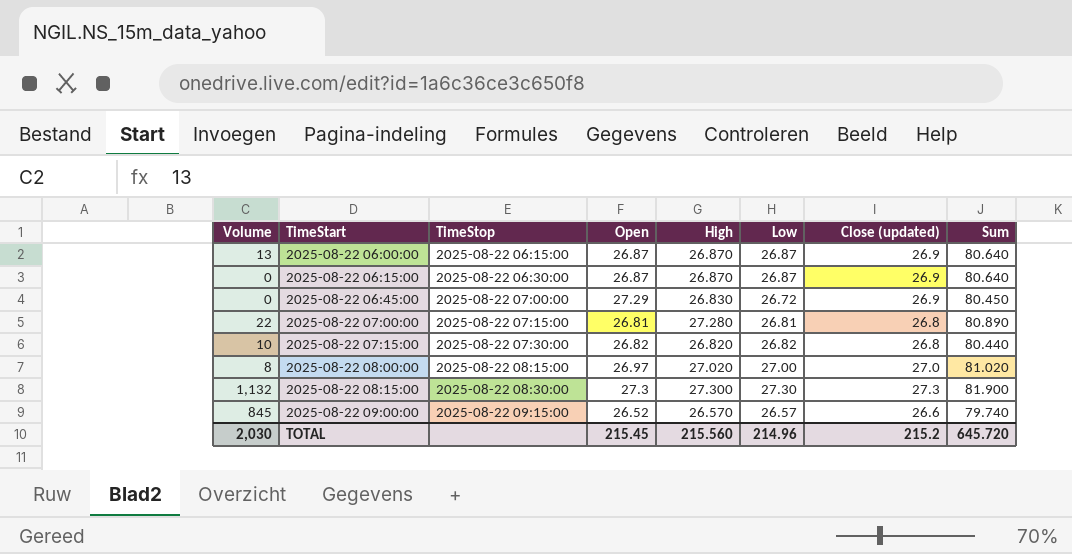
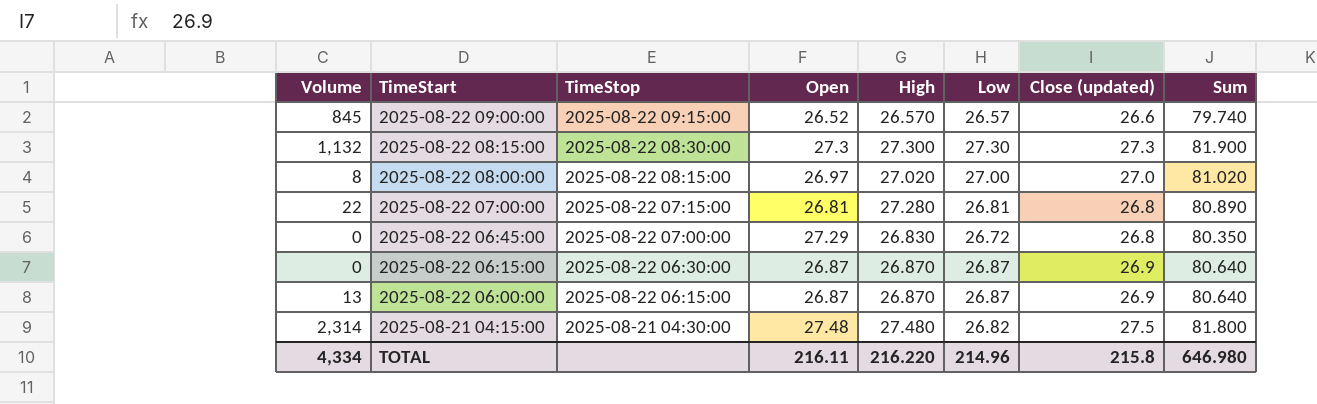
row order: TimeStart ascending -> TimeStart descending
row 2025-08-22 07:15:00: 10 | 2025-08-22 07:30:00 | 26.82 | 26.820 | 26.82 | 26.8 | 80.440 -> none
2025-08-22 06:45:00 | Close (updated): 26.9 -> 26.8
2025-08-22 06:45:00 | Sum: 80.450 -> 80.350
row 2025-08-21 04:15:00: none -> 2,314 | 2025-08-21 04:30:00 | 27.48 | 27.480 | 26.82 | 27.5 | 81.800
TOTAL | Volume: 2,030 -> 4,334
TOTAL | Open: 215.45 -> 216.11
TOTAL | High: 215.560 -> 216.220
TOTAL | Close (updated): 215.2 -> 215.8
TOTAL | Sum: 645.720 -> 646.980

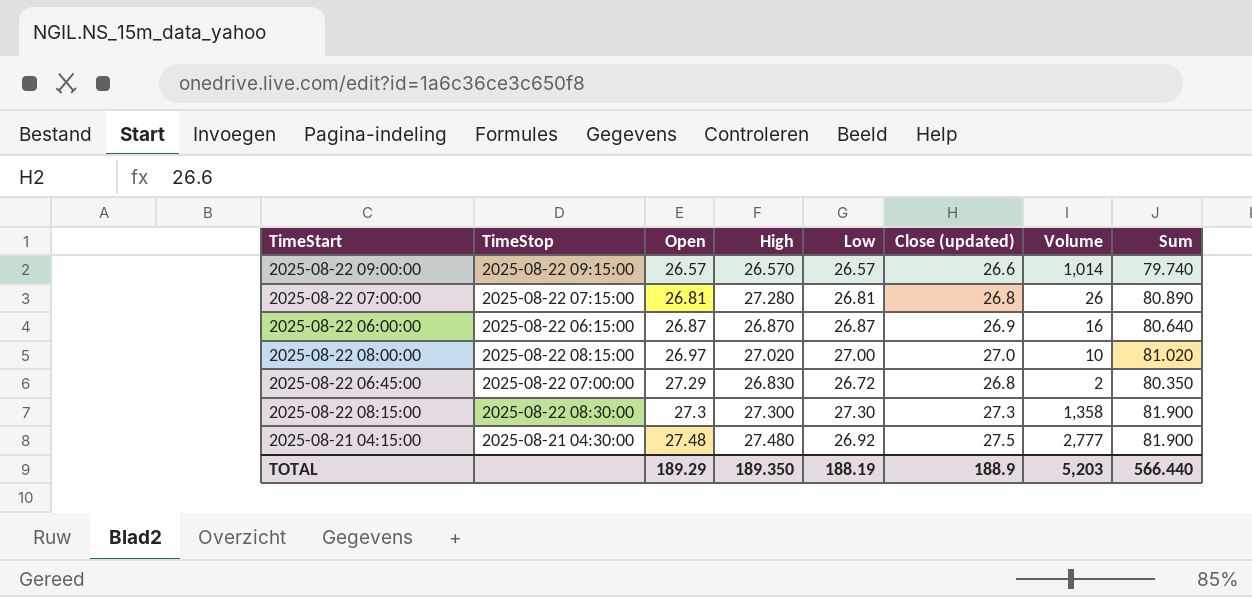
row order: TimeStart descending -> Open ascending
column Volume | position: 1 -> 7
row 2025-08-22 06:15:00: 0 | 2025-08-22 06:30:00 | 26.87 | 26.870 | 26.87 | 26.9 | 80.640 -> none
2025-08-22 09:00:00 | Open: 26.52 -> 26.57
2025-08-22 09:00:00 | Volume: 845 -> 1,014
2025-08-22 07:00:00 | Volume: 22 -> 26
2025-08-22 06:00:00 | Volume: 13 -> 16
2025-08-22 08:00:00 | Volume: 8 -> 10
2025-08-22 06:45:00 | Volume: 0 -> 2
2025-08-22 08:15:00 | Volume: 1,132 -> 1,358
2025-08-21 04:15:00 | Low: 26.82 -> 26.92
2025-08-21 04:15:00 | Volume: 2,314 -> 2,777
2025-08-21 04:15:00 | Sum: 81.800 -> 81.900
TOTAL | Open: 216.11 -> 189.29
TOTAL | High: 216.220 -> 189.350
TOTAL | Low: 214.96 -> 188.19
TOTAL | Close (updated): 215.8 -> 188.9
TOTAL | Volume: 4,334 -> 5,203
TOTAL | Sum: 646.980 -> 566.440

